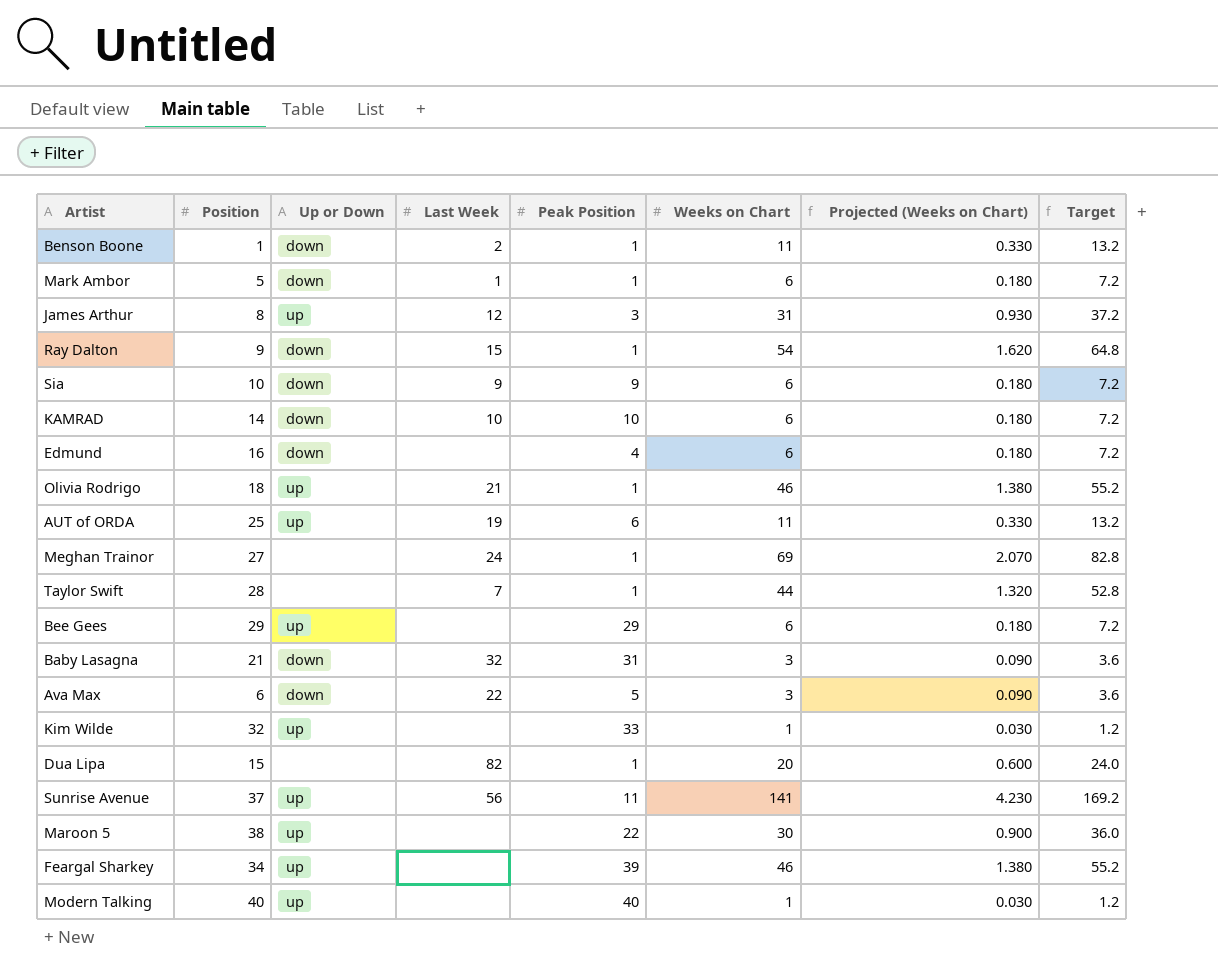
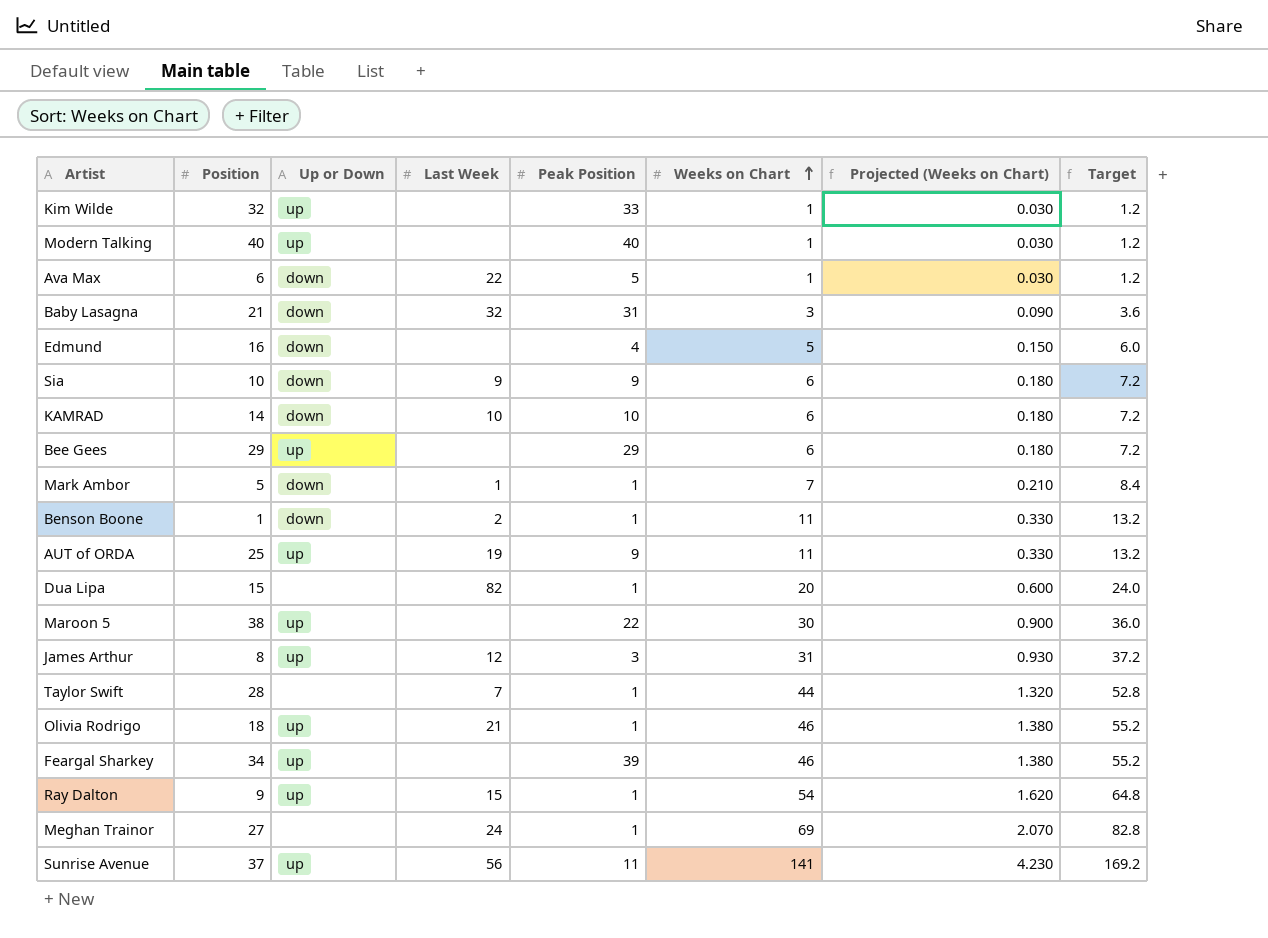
row order: none -> Weeks on Chart ascending
Ava Max | Weeks on Chart: 3 -> 1
Ava Max | Projected (Weeks on Chart): 0.090 -> 0.030
Ava Max | Target: 3.6 -> 1.2
Edmund | Weeks on Chart: 6 -> 5
Edmund | Projected (Weeks on Chart): 0.180 -> 0.150
Edmund | Target: 7.2 -> 6.0
Mark Ambor | Weeks on Chart: 6 -> 7
Mark Ambor | Projected (Weeks on Chart): 0.180 -> 0.210
Mark Ambor | Target: 7.2 -> 8.4
AUT of ORDA | Peak Position: 6 -> 9
Ray Dalton | Up or Down: down -> up

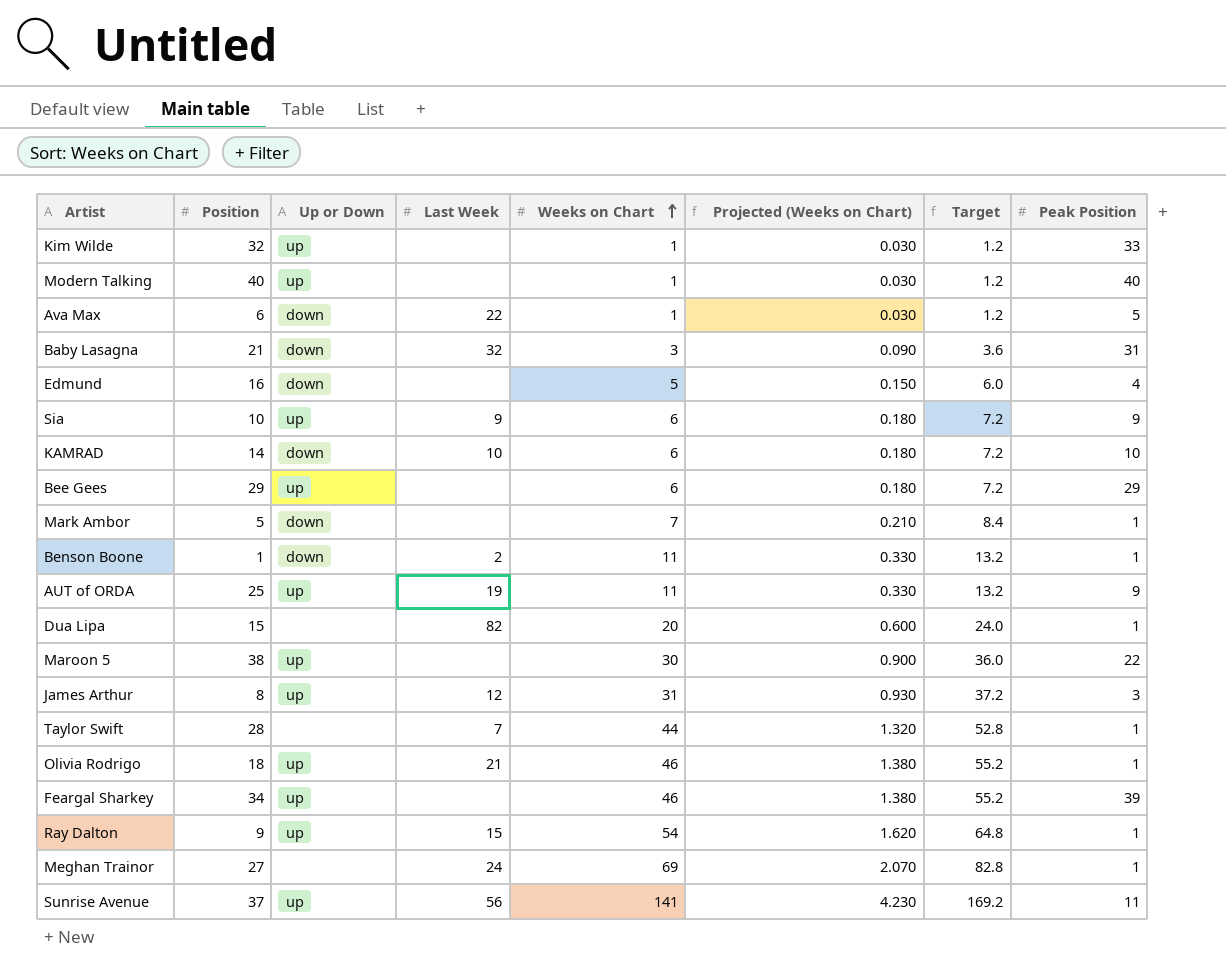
column Peak Position | position: 5 -> 8
Sia | Up or Down: down -> up
Mark Ambor | Last Week: 1 -> none

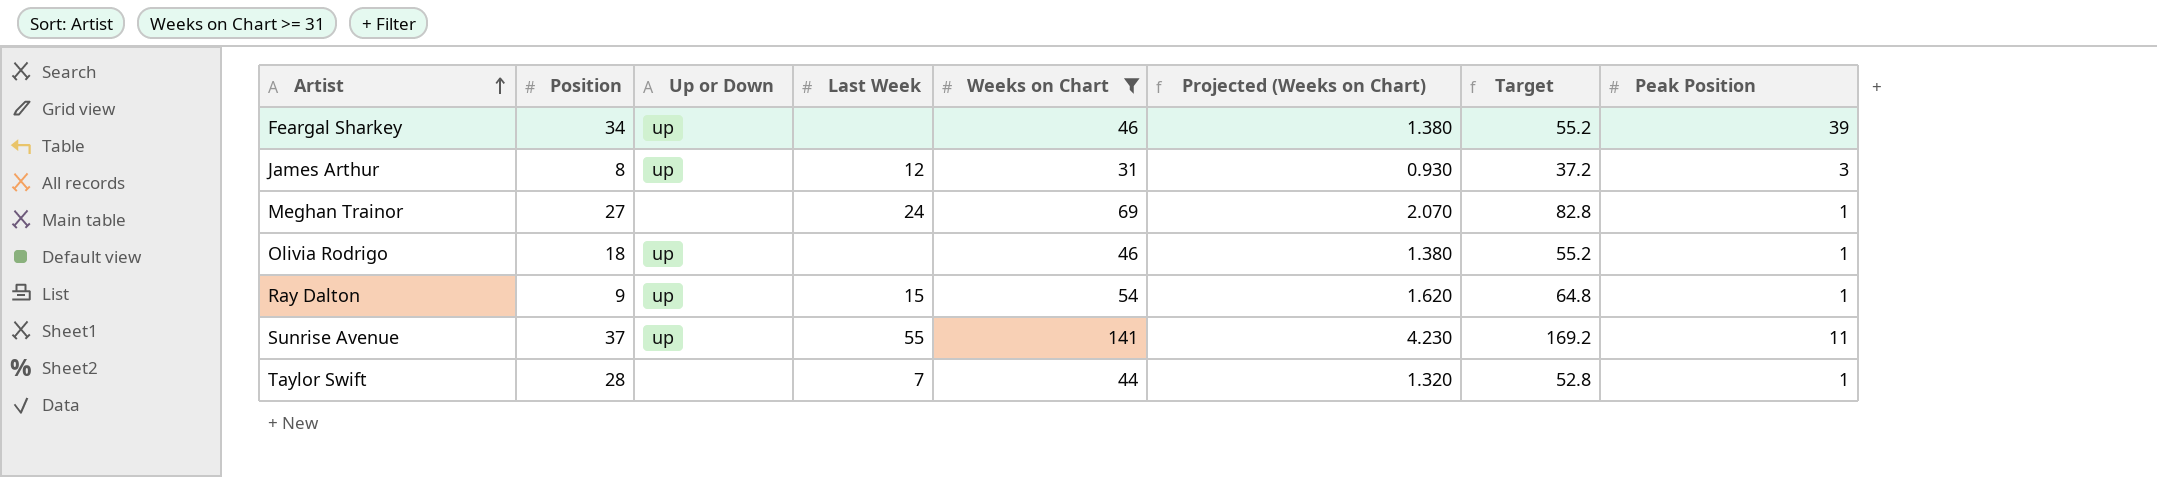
filter: none -> Weeks on Chart >= 31
row order: Weeks on Chart ascending -> Artist ascending
Olivia Rodrigo | Last Week: 21 -> none
Sunrise Avenue | Last Week: 56 -> 55

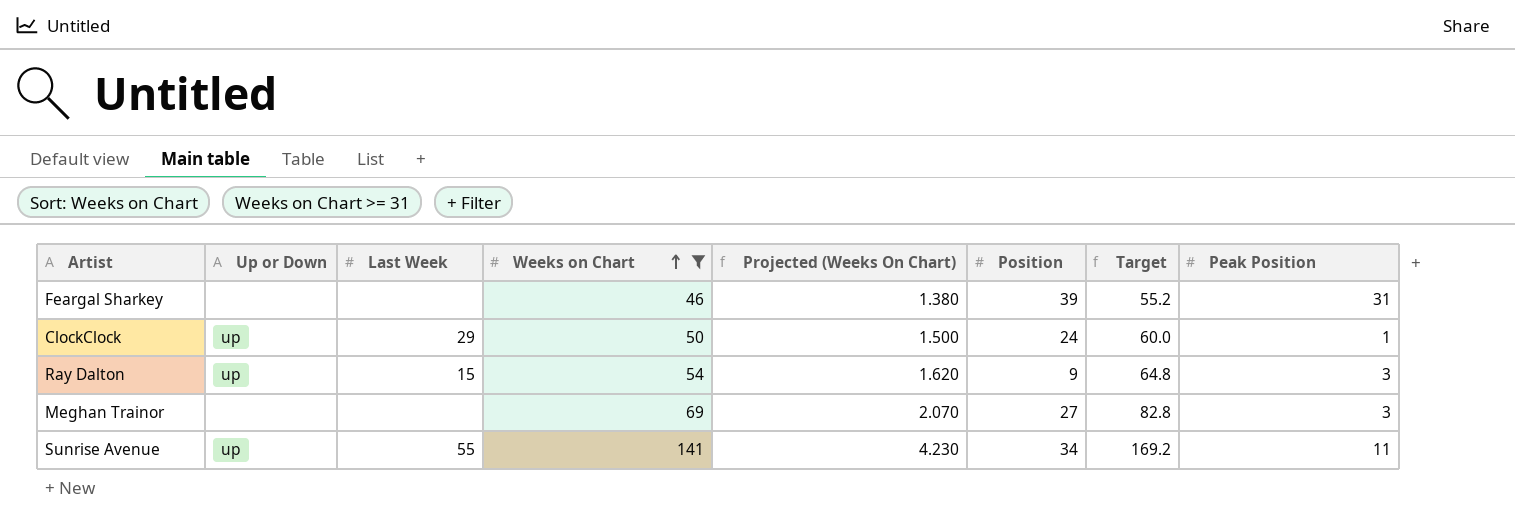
row order: Artist ascending -> Weeks on Chart ascending
column name: Projected (Weeks on Chart) -> Projected (Weeks On Chart)
column Position | position: 2 -> 6
row James Arthur: 8 | up | 12 | 31 | 0.930 | 37.2 | 3 -> none
row Olivia Rodrigo: 18 | up | none | 46 | 1.380 | 55.2 | 1 -> none
row Taylor Swift: 28 | none | 7 | 44 | 1.320 | 52.8 | 1 -> none
Feargal Sharkey | Up or Down: up -> none
Feargal Sharkey | Position: 34 -> 39
Feargal Sharkey | Peak Position: 39 -> 31
row ClockClock: none -> up | 29 | 50 | 1.500 | 24 | 60.0 | 1
Ray Dalton | Peak Position: 1 -> 3
Meghan Trainor | Last Week: 24 -> none
Meghan Trainor | Peak Position: 1 -> 3
Sunrise Avenue | Position: 37 -> 34

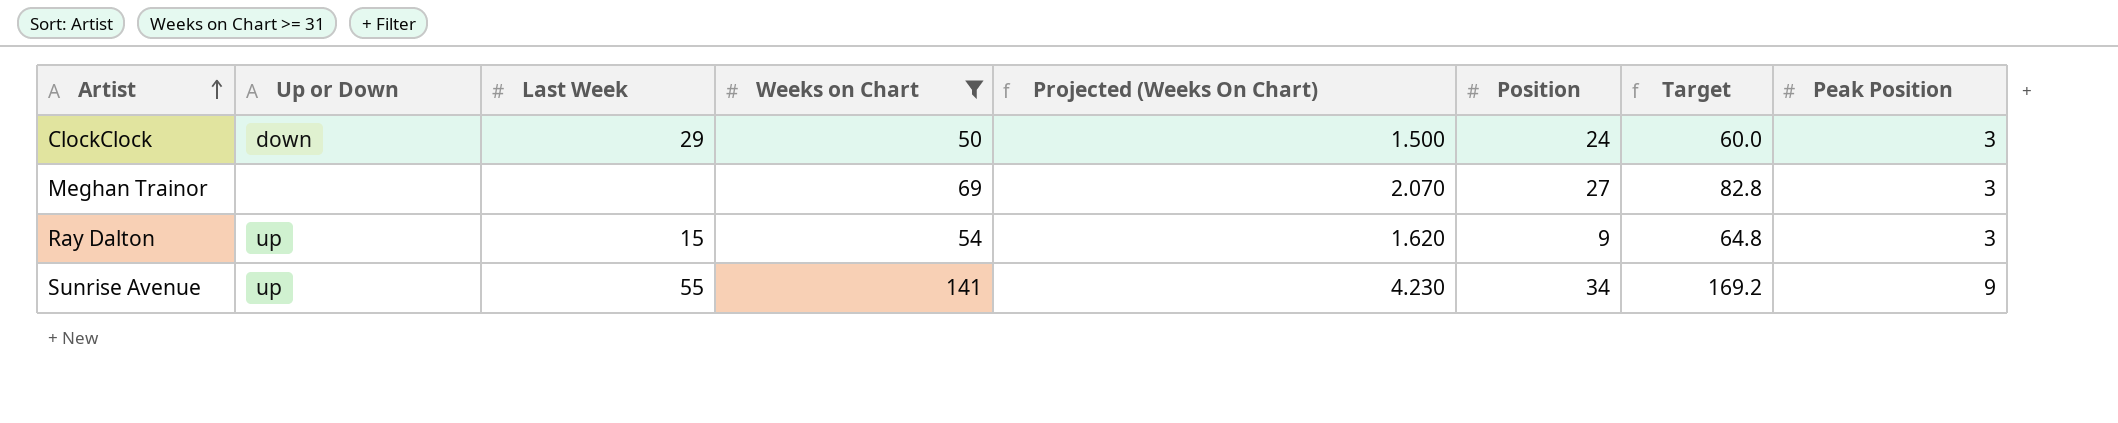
row order: Weeks on Chart ascending -> Artist ascending
row Feargal Sharkey: none | none | 46 | 1.380 | 39 | 55.2 | 31 -> none
ClockClock | Up or Down: up -> down
ClockClock | Peak Position: 1 -> 3
Sunrise Avenue | Peak Position: 11 -> 9

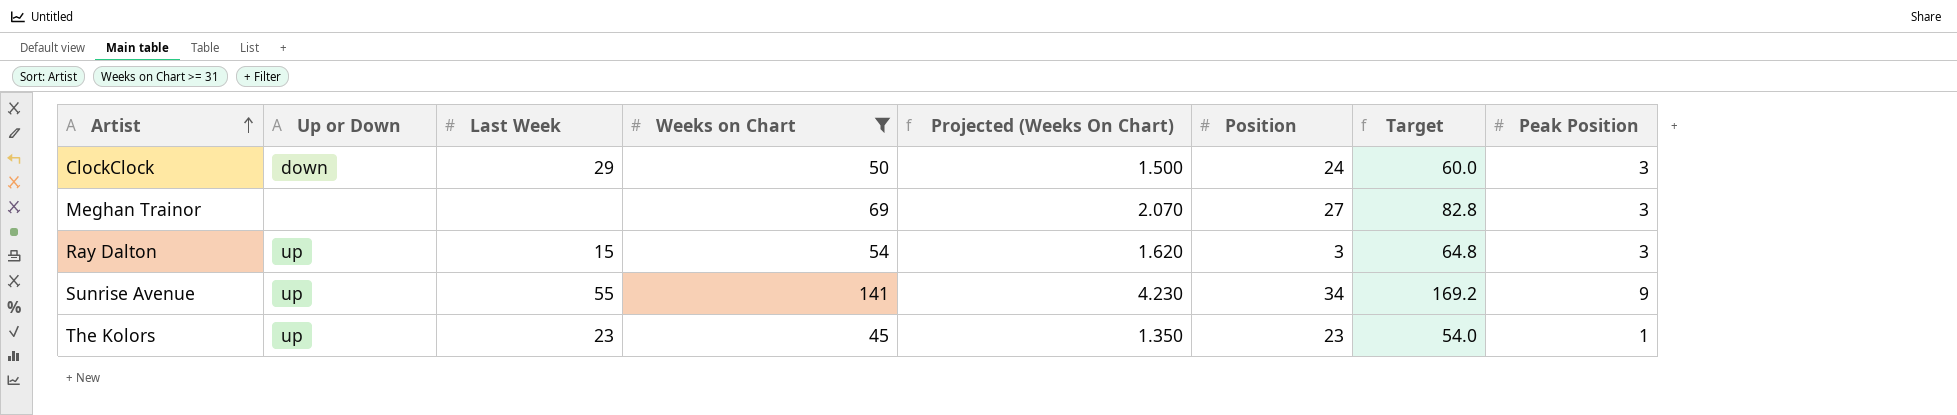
Ray Dalton | Position: 9 -> 3
row The Kolors: none -> up | 23 | 45 | 1.350 | 23 | 54.0 | 1

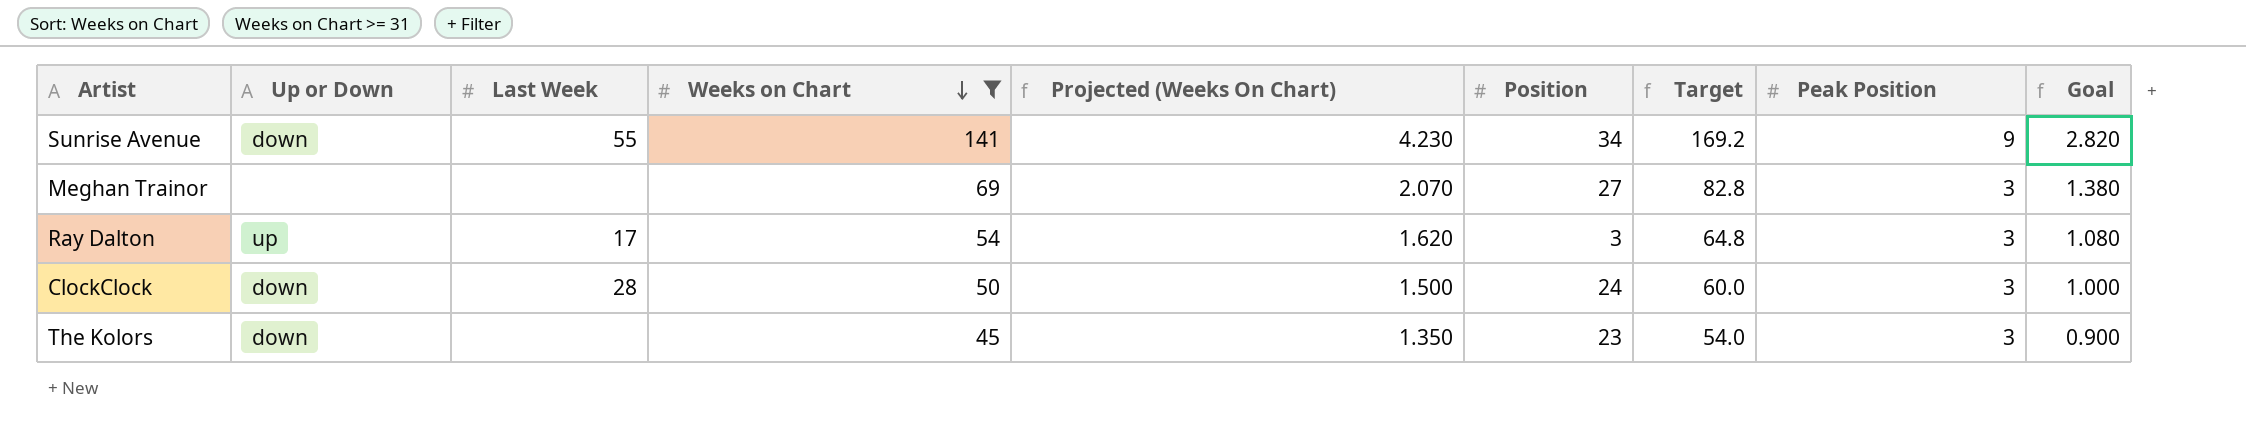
row order: Artist ascending -> Weeks on Chart descending
column Goal | formula: none -> [Weeks on Chart] * 0.02
Sunrise Avenue | Up or Down: up -> down
Ray Dalton | Last Week: 15 -> 17
ClockClock | Last Week: 29 -> 28
The Kolors | Up or Down: up -> down
The Kolors | Last Week: 23 -> none
The Kolors | Peak Position: 1 -> 3

